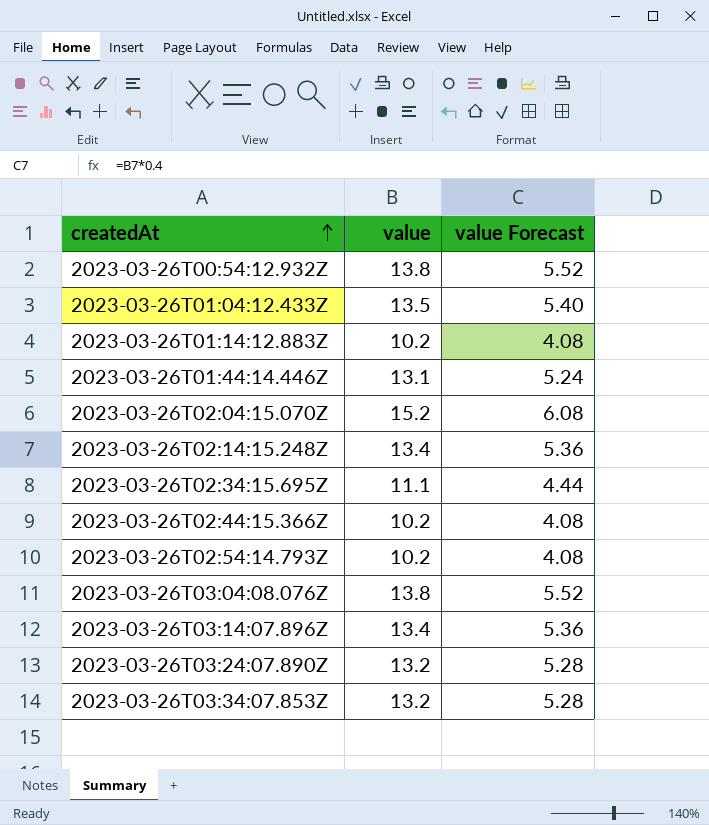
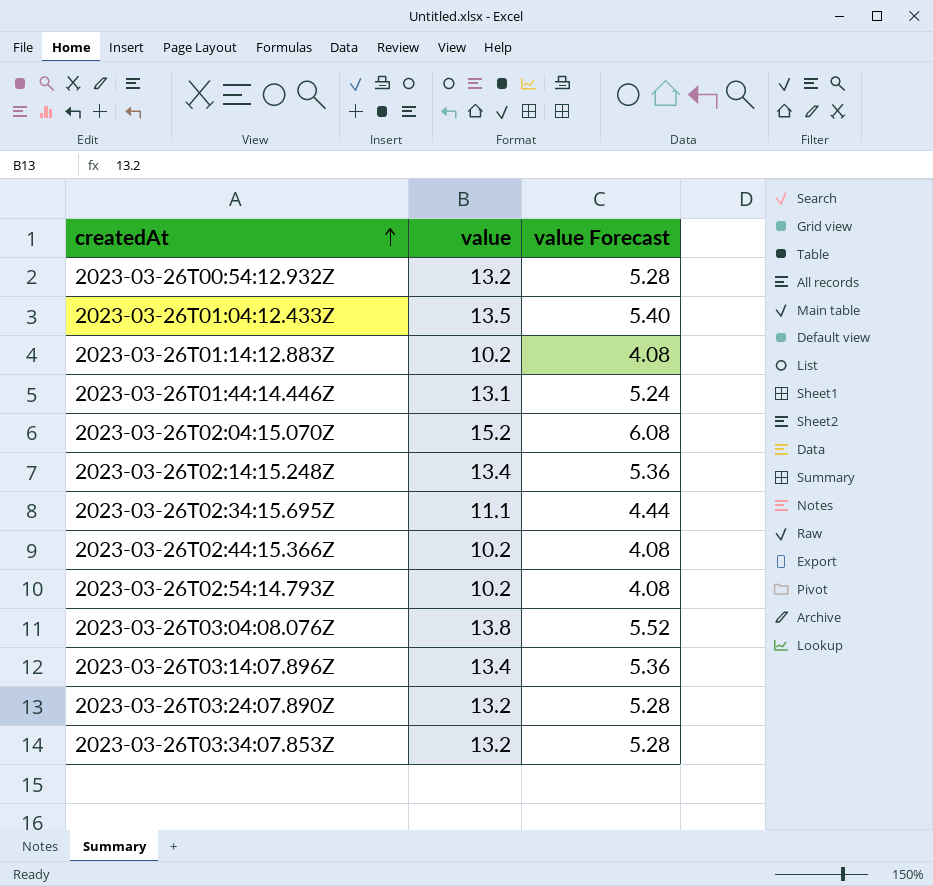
2023-03-26T00:54:12.932Z | value: 13.8 -> 13.2
2023-03-26T00:54:12.932Z | value Forecast: 5.52 -> 5.28

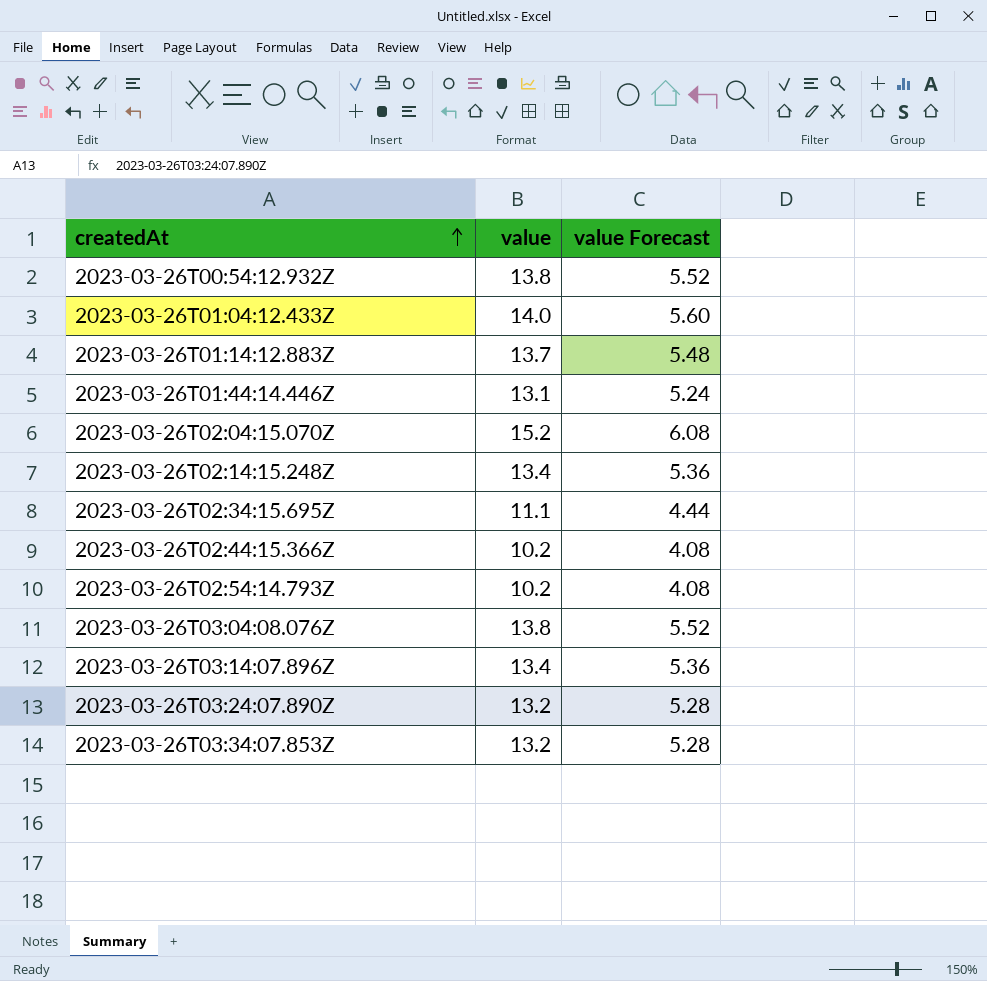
2023-03-26T00:54:12.932Z | value: 13.2 -> 13.8
2023-03-26T00:54:12.932Z | value Forecast: 5.28 -> 5.52
2023-03-26T01:04:12.433Z | value: 13.5 -> 14.0
2023-03-26T01:04:12.433Z | value Forecast: 5.40 -> 5.60
2023-03-26T01:14:12.883Z | value: 10.2 -> 13.7
2023-03-26T01:14:12.883Z | value Forecast: 4.08 -> 5.48

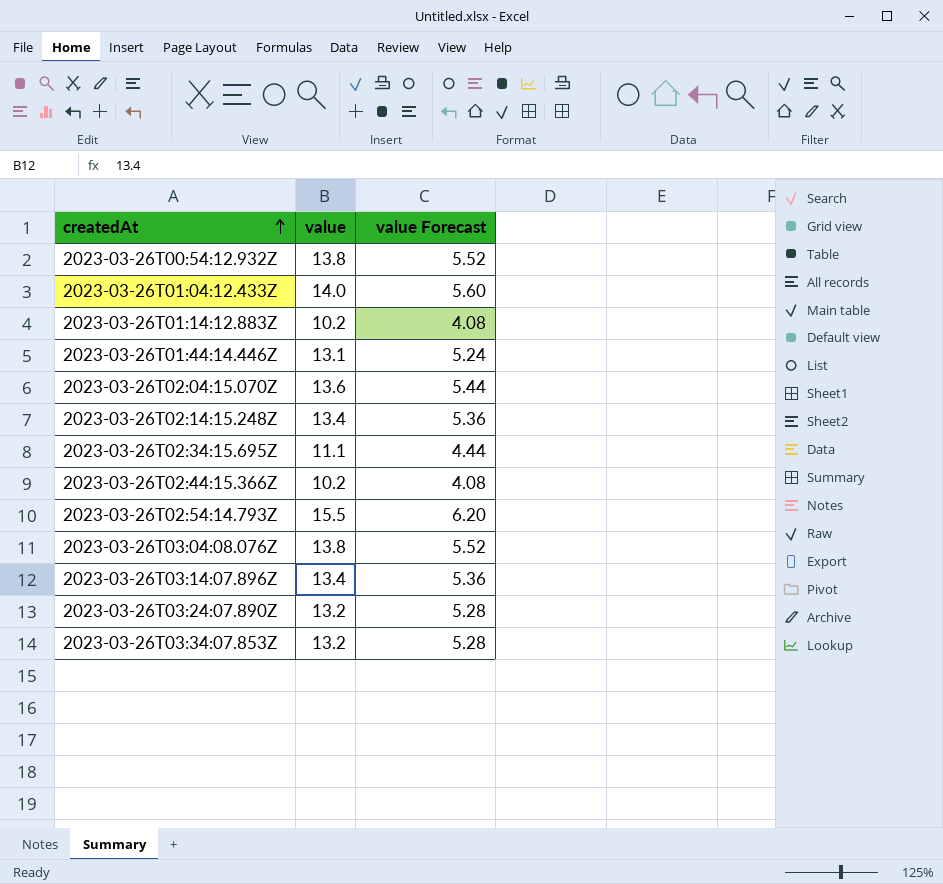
2023-03-26T01:14:12.883Z | value: 13.7 -> 10.2
2023-03-26T01:14:12.883Z | value Forecast: 5.48 -> 4.08
2023-03-26T02:04:15.070Z | value: 15.2 -> 13.6
2023-03-26T02:04:15.070Z | value Forecast: 6.08 -> 5.44
2023-03-26T02:54:14.793Z | value: 10.2 -> 15.5
2023-03-26T02:54:14.793Z | value Forecast: 4.08 -> 6.20

